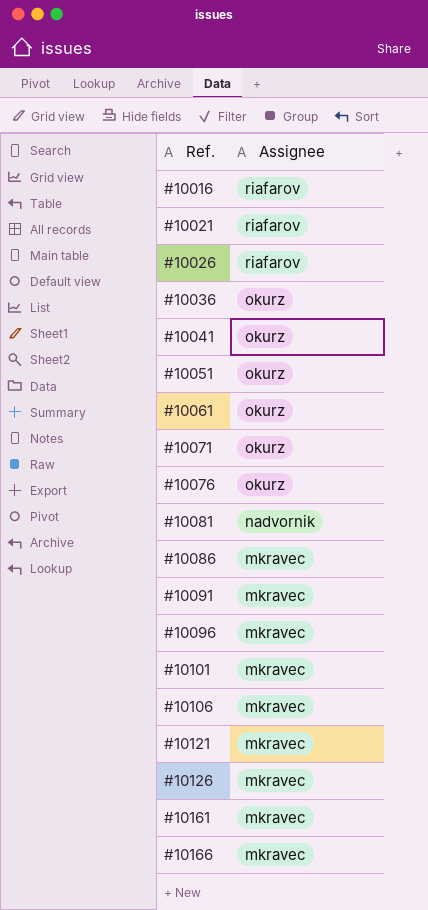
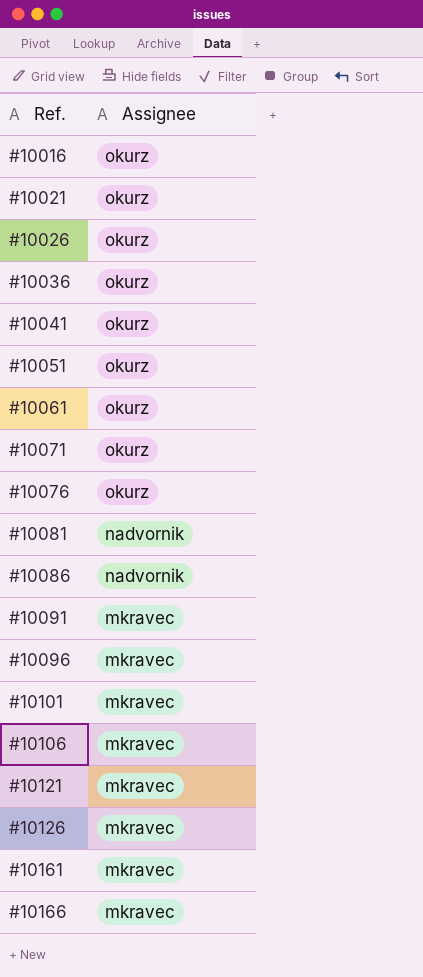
#10016 | Assignee: riafarov -> okurz
#10021 | Assignee: riafarov -> okurz
#10026 | Assignee: riafarov -> okurz
#10086 | Assignee: mkravec -> nadvornik

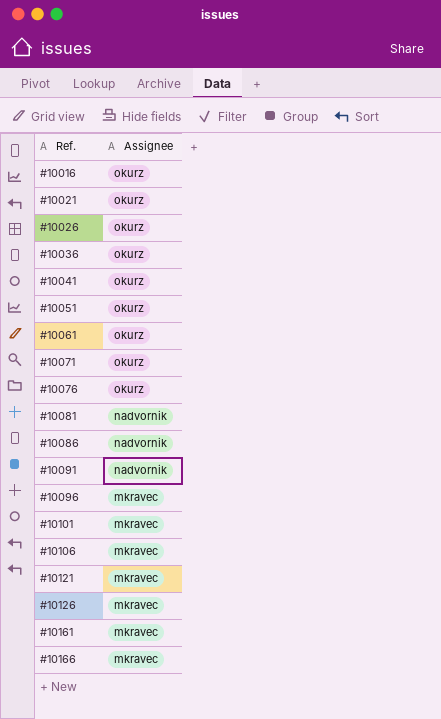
#10091 | Assignee: mkravec -> nadvornik

